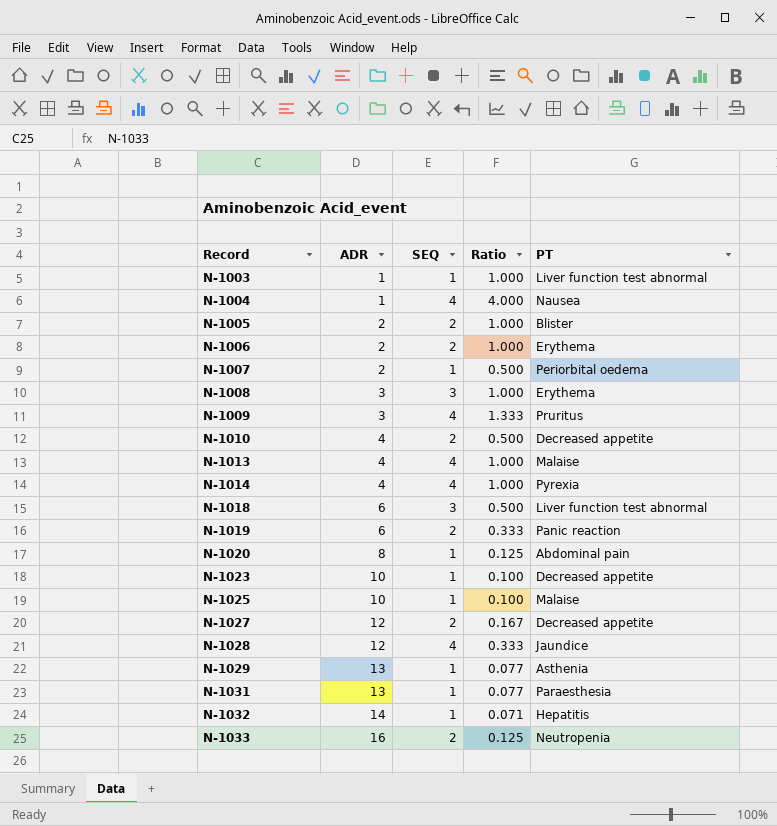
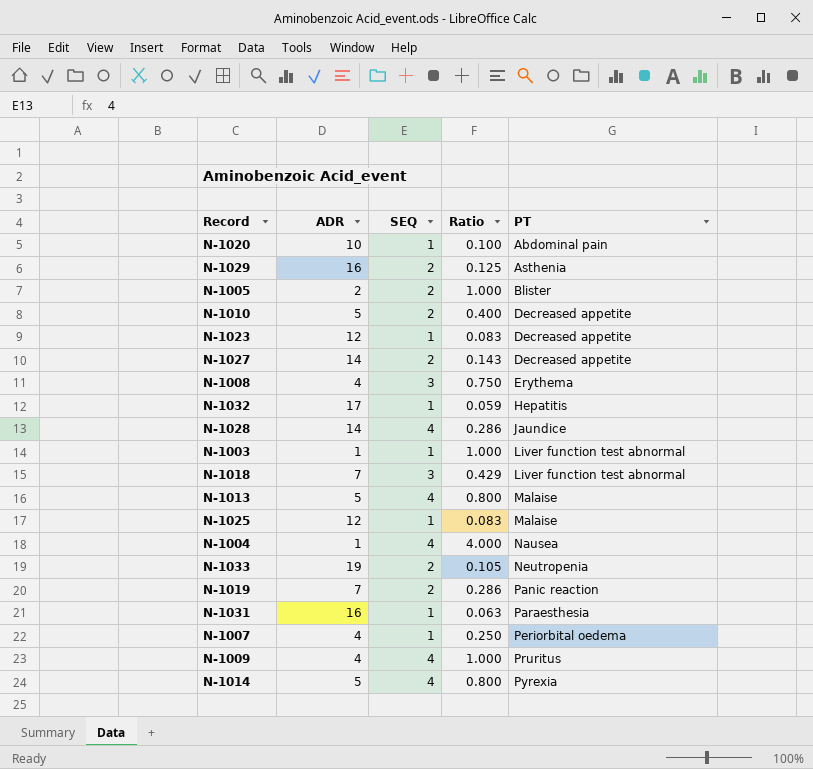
row order: Record ascending -> PT ascending
row N-1006: 2 | 2 | 1.000 | Erythema -> none
N-1020 | ADR: 8 -> 10
N-1020 | Ratio: 0.125 -> 0.100
N-1029 | ADR: 13 -> 16
N-1029 | SEQ: 1 -> 2
N-1029 | Ratio: 0.077 -> 0.125
N-1010 | ADR: 4 -> 5
N-1010 | Ratio: 0.500 -> 0.400
N-1023 | ADR: 10 -> 12
N-1023 | Ratio: 0.100 -> 0.083
N-1027 | ADR: 12 -> 14
N-1027 | Ratio: 0.167 -> 0.143
N-1008 | ADR: 3 -> 4
N-1008 | Ratio: 1.000 -> 0.750
N-1032 | ADR: 14 -> 17
N-1032 | Ratio: 0.071 -> 0.059
N-1028 | ADR: 12 -> 14
N-1028 | Ratio: 0.333 -> 0.286
N-1018 | ADR: 6 -> 7
N-1018 | Ratio: 0.500 -> 0.429
N-1013 | ADR: 4 -> 5
N-1013 | Ratio: 1.000 -> 0.800
N-1025 | ADR: 10 -> 12
N-1025 | Ratio: 0.100 -> 0.083
N-1033 | ADR: 16 -> 19
N-1033 | Ratio: 0.125 -> 0.105
N-1019 | ADR: 6 -> 7
N-1019 | Ratio: 0.333 -> 0.286
N-1031 | ADR: 13 -> 16
N-1031 | Ratio: 0.077 -> 0.063
N-1007 | ADR: 2 -> 4
N-1007 | Ratio: 0.500 -> 0.250
N-1009 | ADR: 3 -> 4
N-1009 | Ratio: 1.333 -> 1.000
N-1014 | ADR: 4 -> 5
N-1014 | Ratio: 1.000 -> 0.800

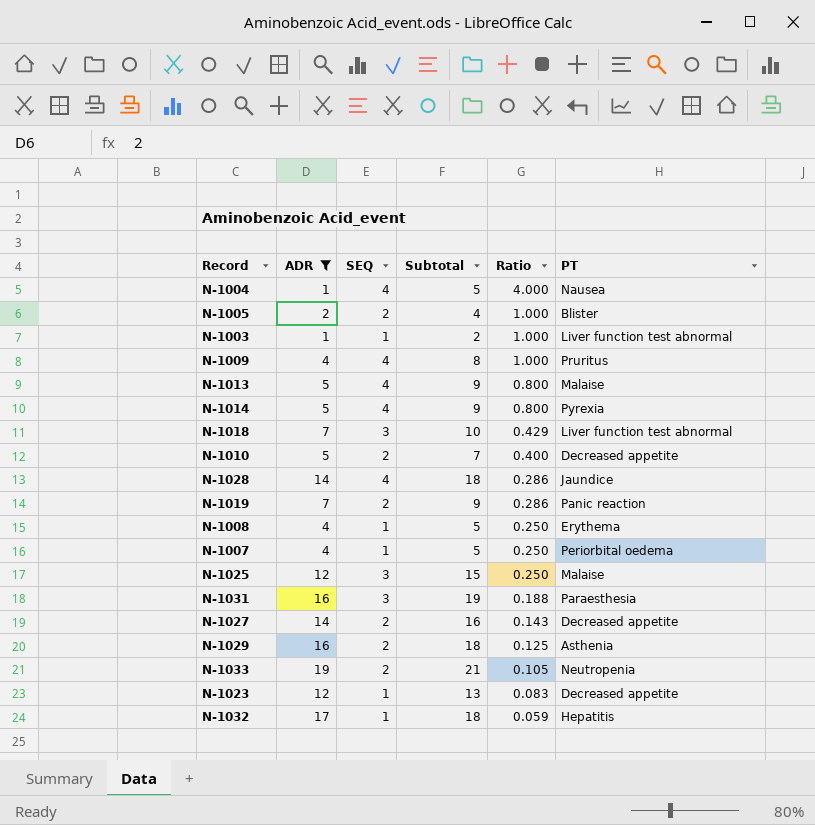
filter: none -> ADR != 10
row order: PT ascending -> Ratio descending
column Subtotal | formula: none -> [ADR] + [SEQ]
N-1008 | SEQ: 3 -> 1
N-1008 | Ratio: 0.750 -> 0.250
N-1025 | SEQ: 1 -> 3
N-1025 | Ratio: 0.083 -> 0.250
N-1031 | SEQ: 1 -> 3
N-1031 | Ratio: 0.063 -> 0.188

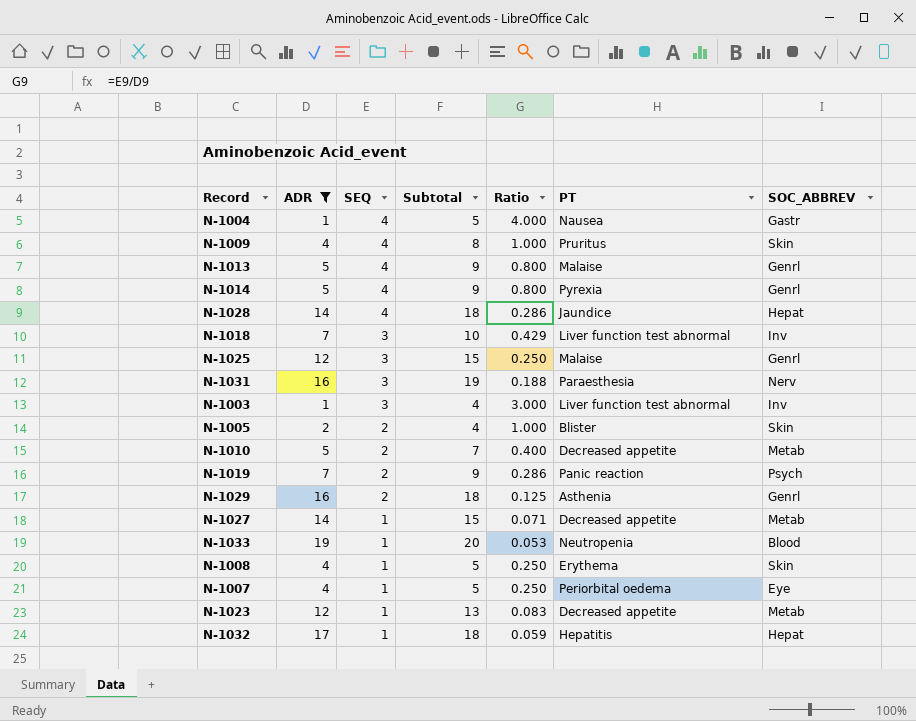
row order: Ratio descending -> SEQ descending
column SOC_ABBREV | position: none -> 7
N-1003 | SEQ: 1 -> 3
N-1003 | Subtotal: 2 -> 4
N-1003 | Ratio: 1.000 -> 3.000
N-1027 | SEQ: 2 -> 1
N-1027 | Subtotal: 16 -> 15
N-1027 | Ratio: 0.143 -> 0.071
N-1033 | SEQ: 2 -> 1
N-1033 | Subtotal: 21 -> 20
N-1033 | Ratio: 0.105 -> 0.053

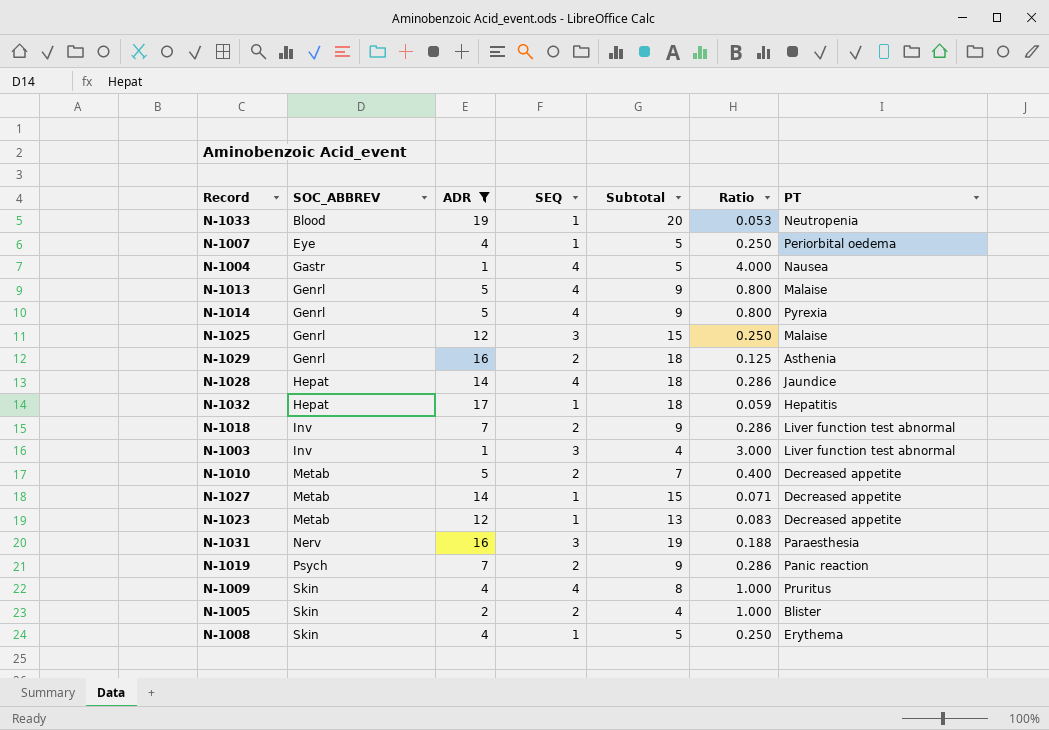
row order: SEQ descending -> SOC_ABBREV ascending
column SOC_ABBREV | position: 7 -> 2
N-1018 | SEQ: 3 -> 2
N-1018 | Subtotal: 10 -> 9
N-1018 | Ratio: 0.429 -> 0.286

